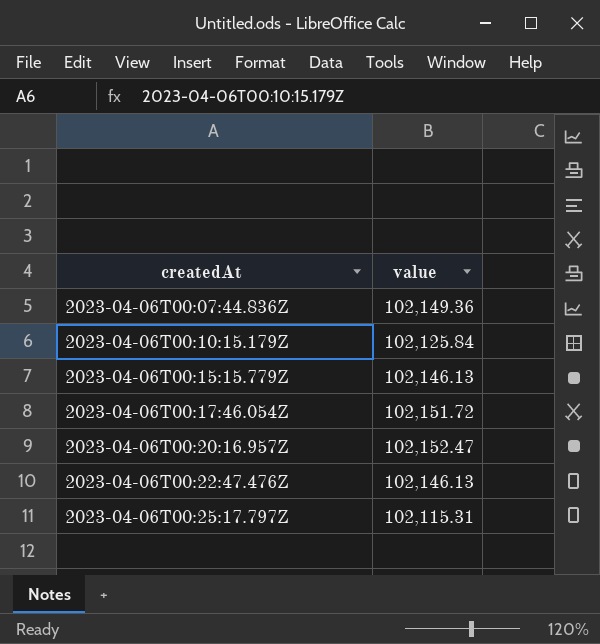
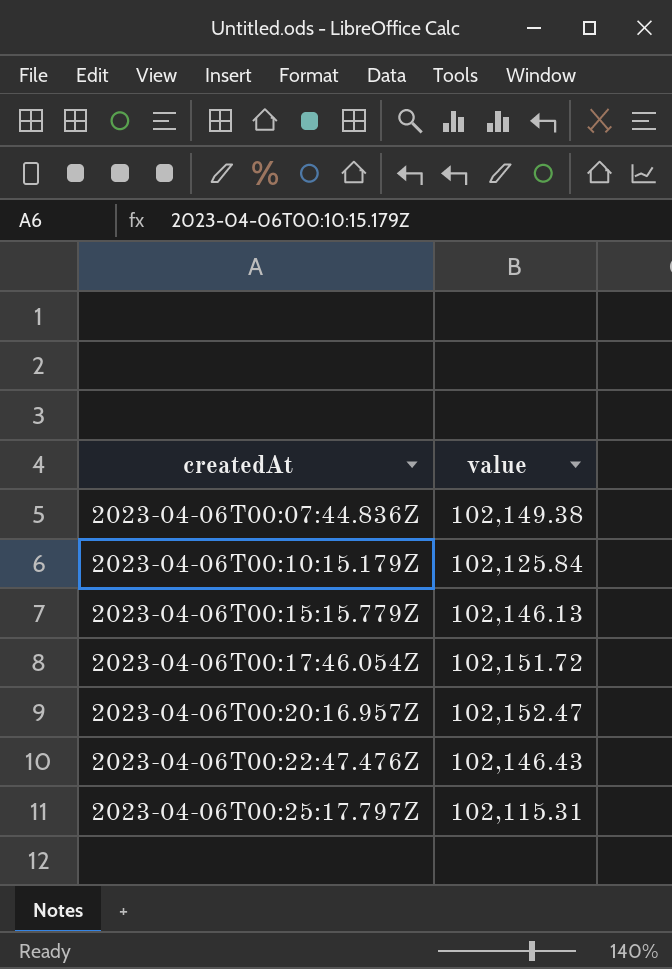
2023-04-06T00:07:44.836Z | value: 102,149.36 -> 102,149.38
2023-04-06T00:22:47.476Z | value: 102,146.13 -> 102,146.43

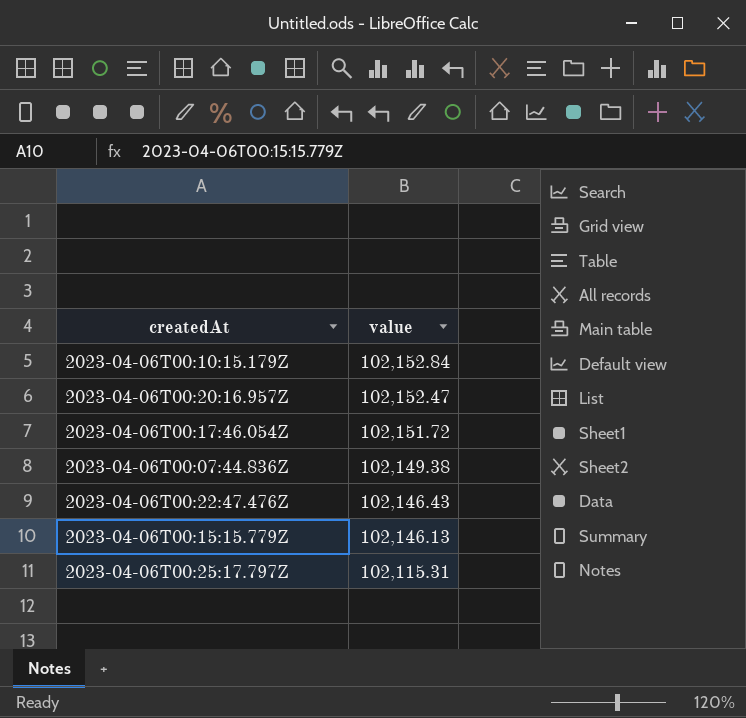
row order: createdAt ascending -> value descending
2023-04-06T00:10:15.179Z | value: 102,125.84 -> 102,152.84

